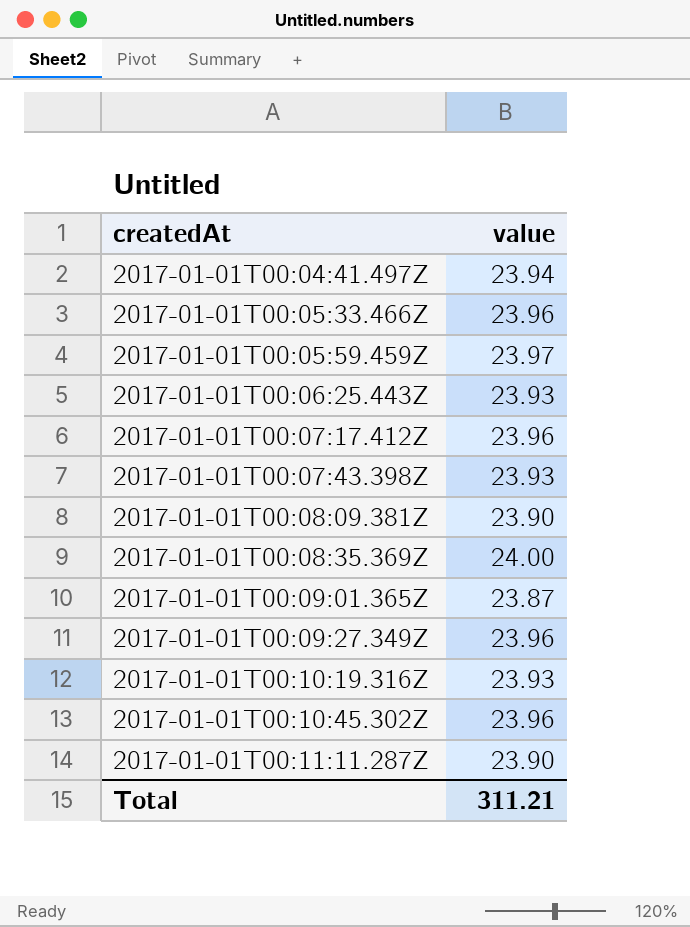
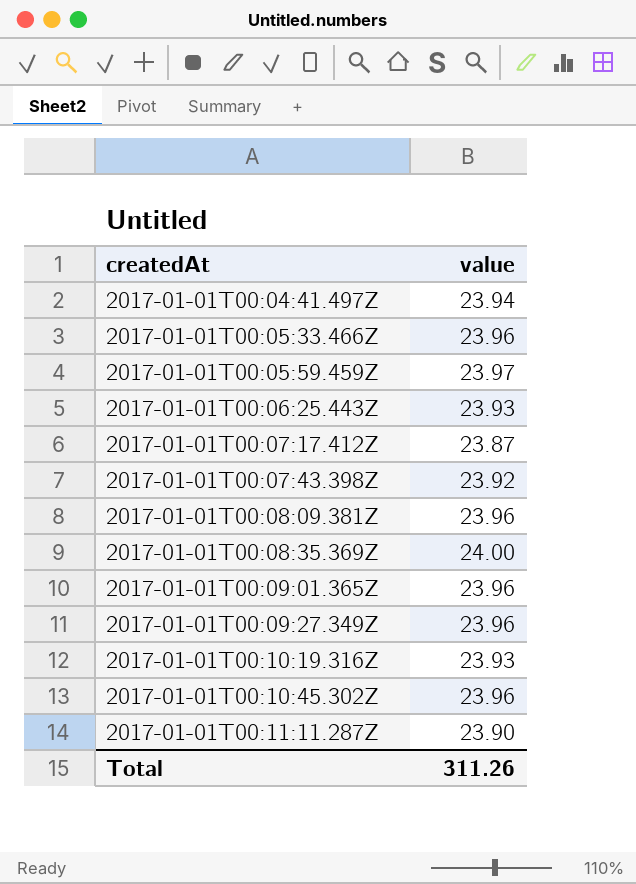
2017-01-01T00:07:17.412Z | value: 23.96 -> 23.87
2017-01-01T00:07:43.398Z | value: 23.93 -> 23.92
2017-01-01T00:08:09.381Z | value: 23.90 -> 23.96
2017-01-01T00:09:01.365Z | value: 23.87 -> 23.96
Total | value: 311.21 -> 311.26

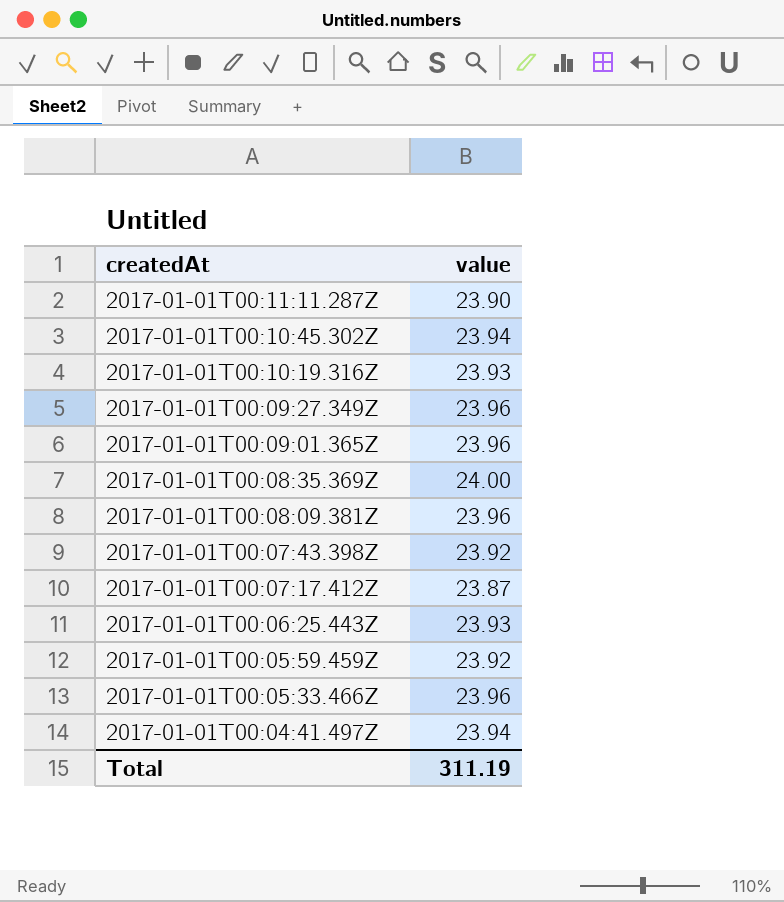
row order: createdAt ascending -> createdAt descending
2017-01-01T00:10:45.302Z | value: 23.96 -> 23.94
2017-01-01T00:05:59.459Z | value: 23.97 -> 23.92
Total | value: 311.26 -> 311.19

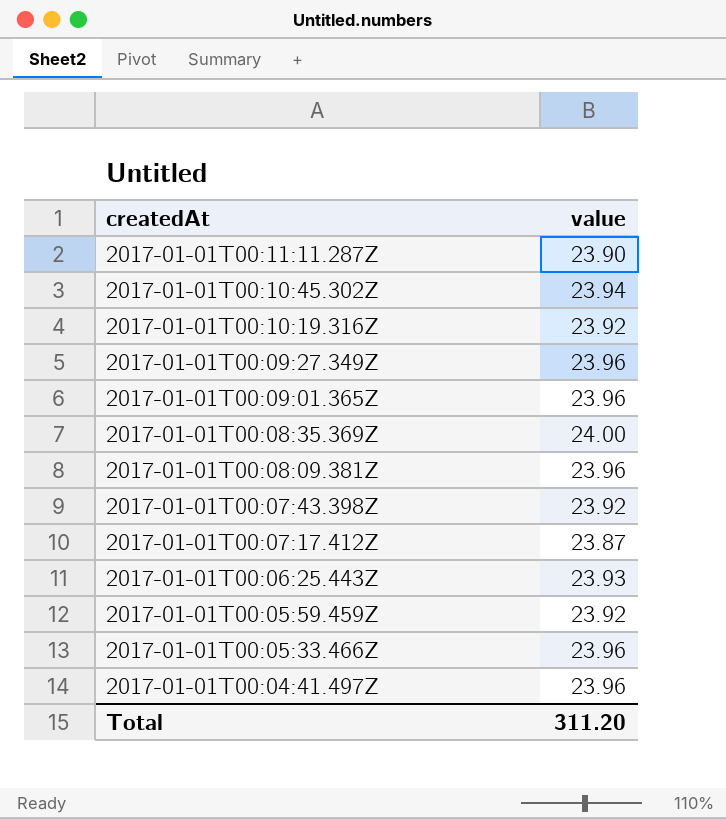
2017-01-01T00:10:19.316Z | value: 23.93 -> 23.92
2017-01-01T00:04:41.497Z | value: 23.94 -> 23.96
Total | value: 311.19 -> 311.20

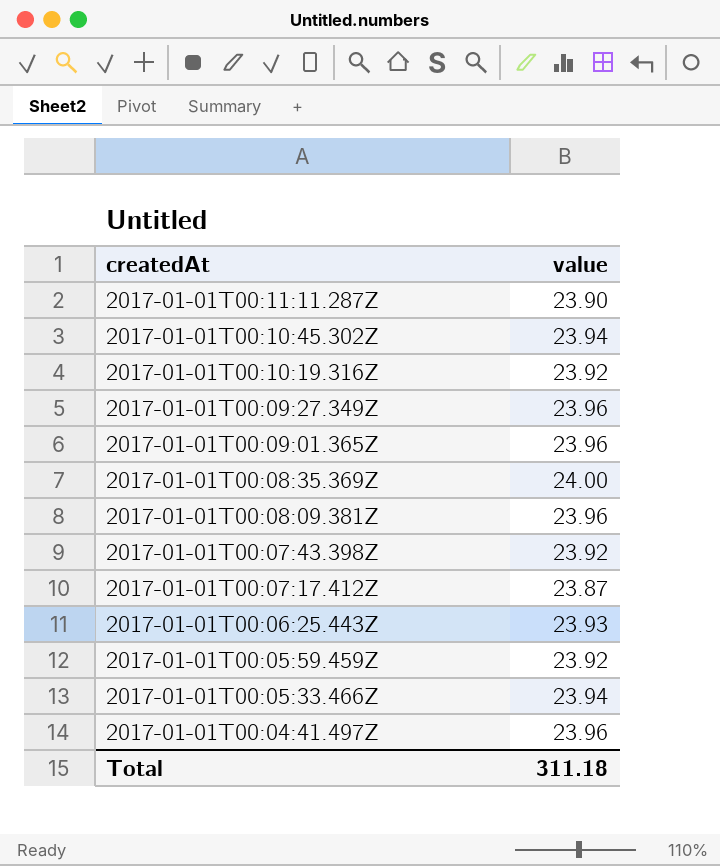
2017-01-01T00:05:33.466Z | value: 23.96 -> 23.94
Total | value: 311.20 -> 311.18

